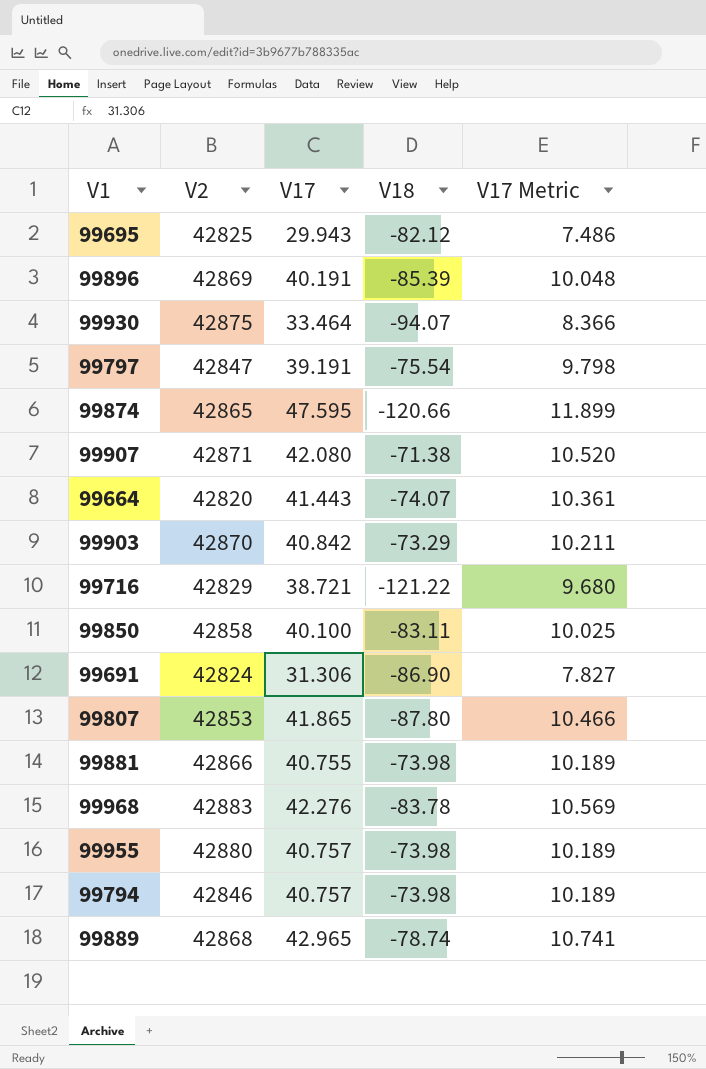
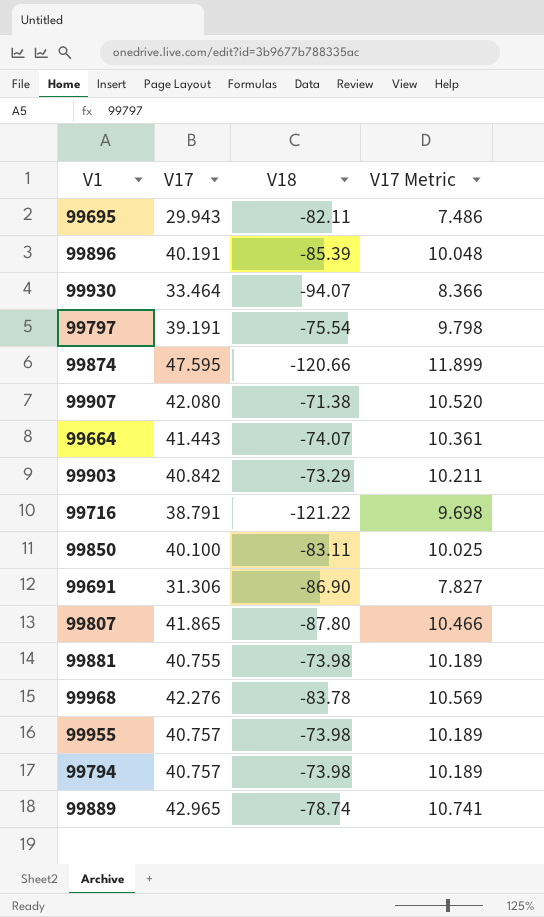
column V2 | position: 2 -> none
99695 | V18: -82.12 -> -82.11
99716 | V17: 38.721 -> 38.791
99716 | V17 Metric: 9.680 -> 9.698

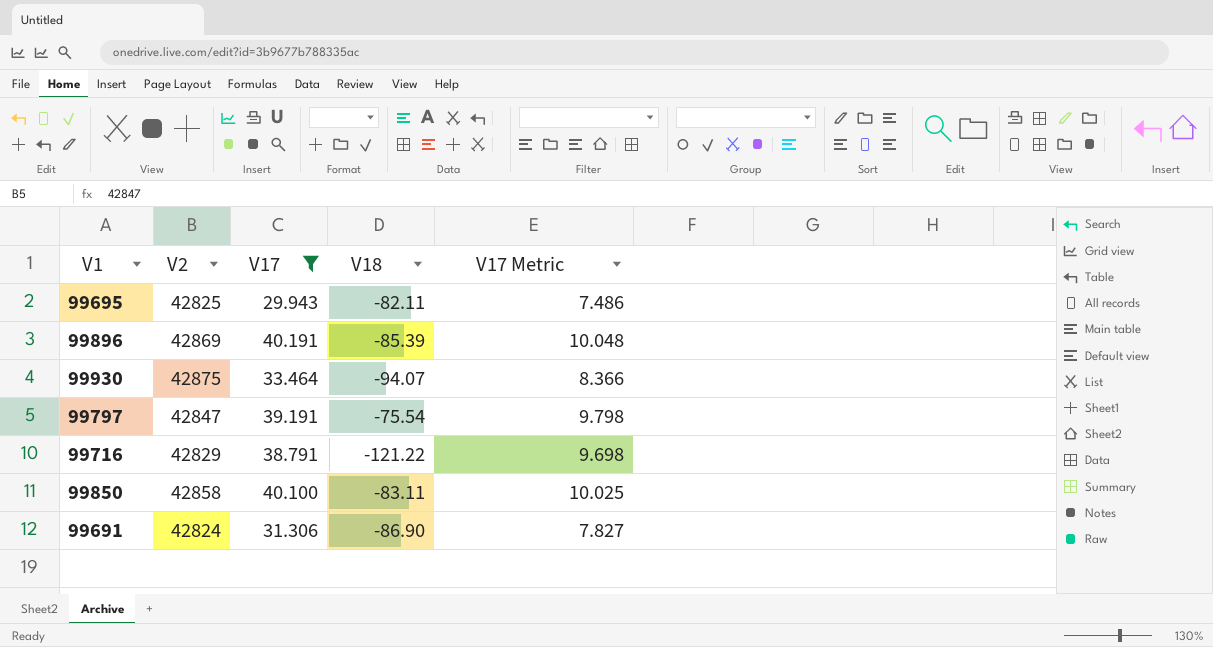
filter: none -> V17 <= 40.191
column V2 | position: none -> 2

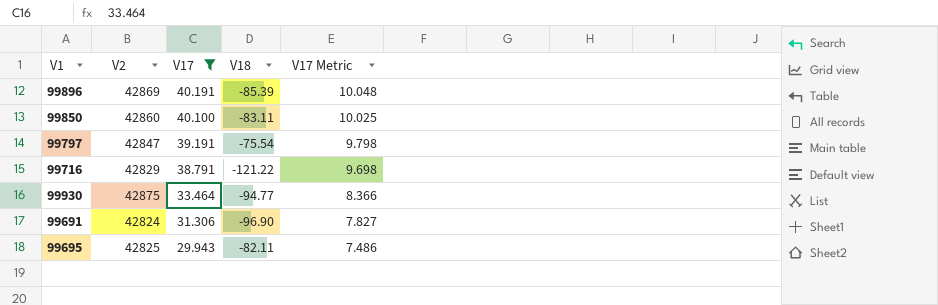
row order: none -> V17 descending
99850 | V2: 42858 -> 42860
99930 | V18: -94.07 -> -94.77
99691 | V18: -86.90 -> -96.90

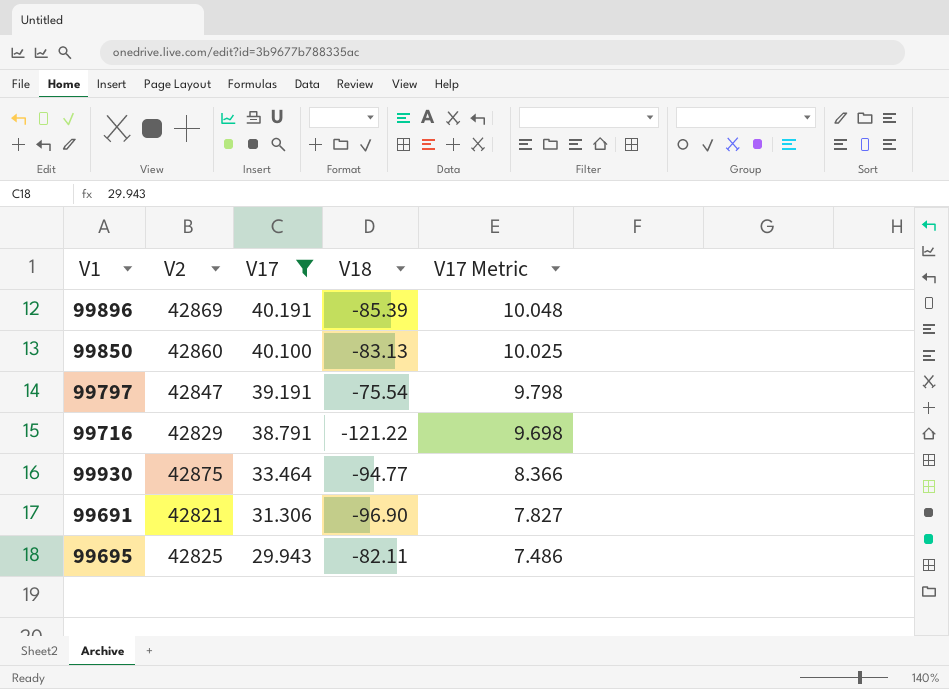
99850 | V18: -83.11 -> -83.13
99691 | V2: 42824 -> 42821

